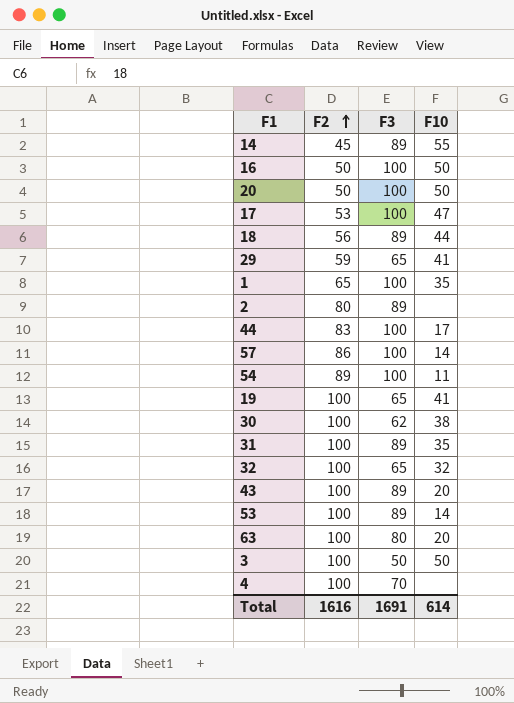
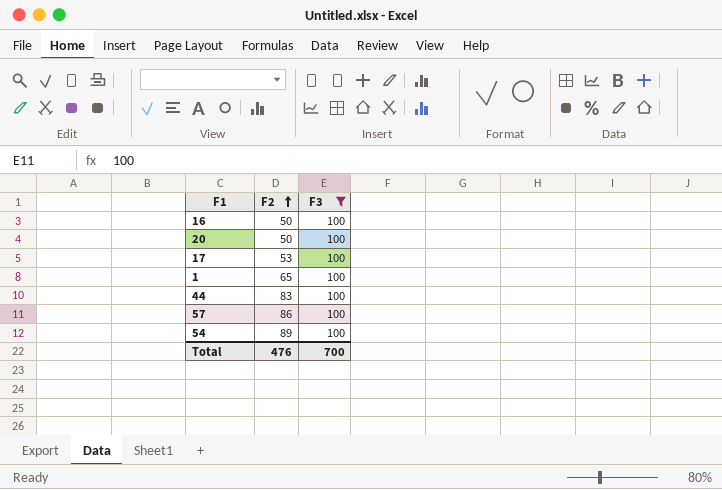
filter: none -> F3 = 100
column F10 | position: 4 -> none
Total | F2: 1616 -> 476
Total | F3: 1691 -> 700

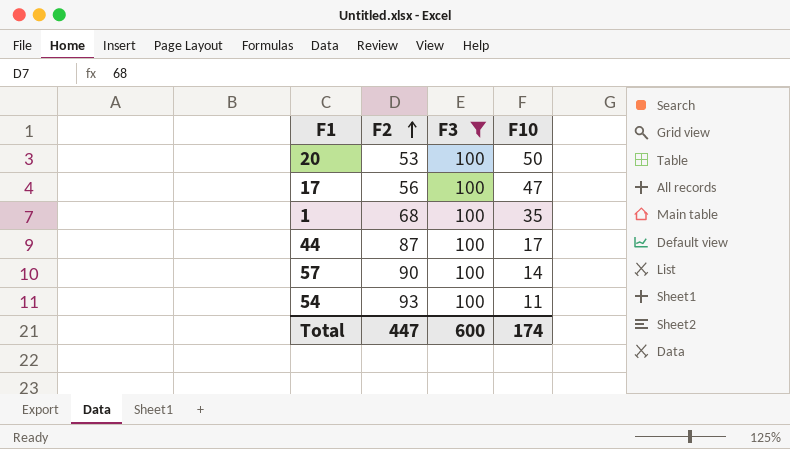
column F10 | position: none -> 4
row 16: 50 | 100 -> none
20 | F2: 50 -> 53
17 | F2: 53 -> 56
1 | F2: 65 -> 68
44 | F2: 83 -> 87
57 | F2: 86 -> 90
54 | F2: 89 -> 93
Total | F2: 476 -> 447
Total | F3: 700 -> 600

